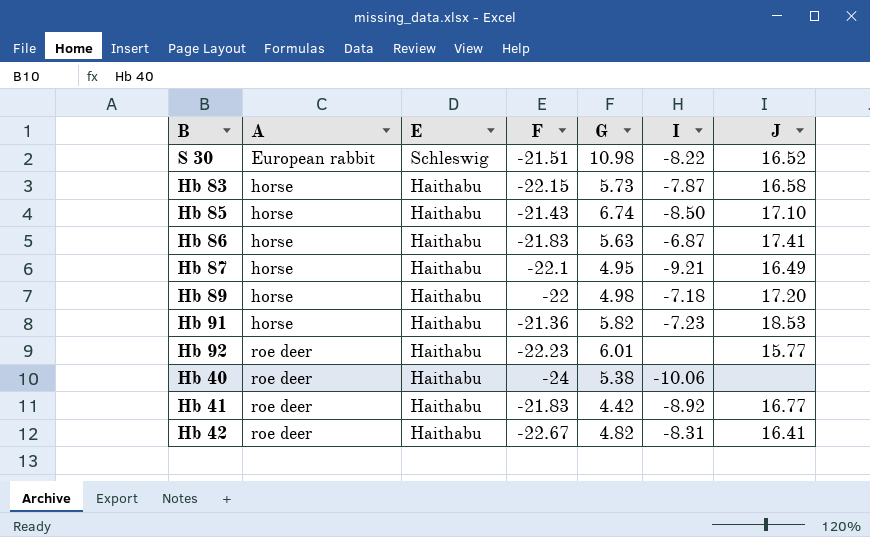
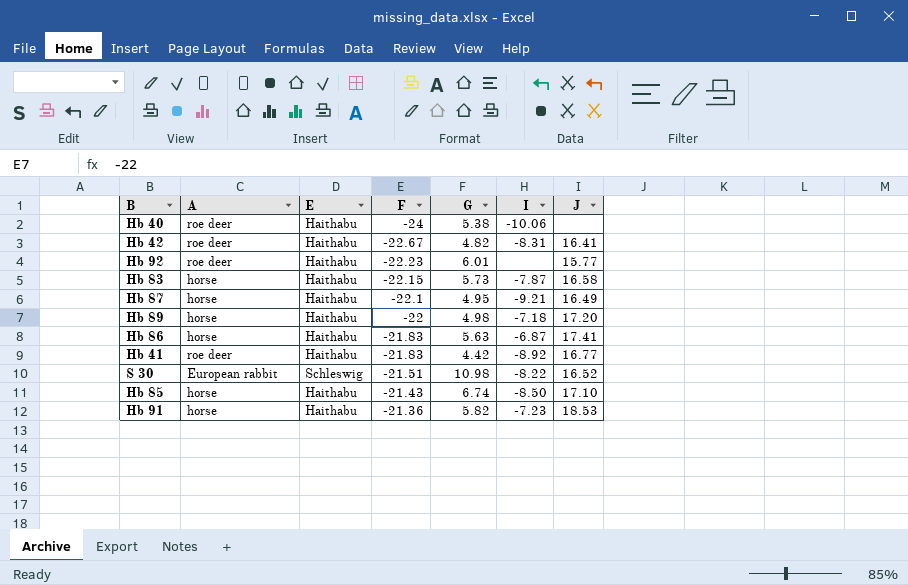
row order: A ascending -> F ascending

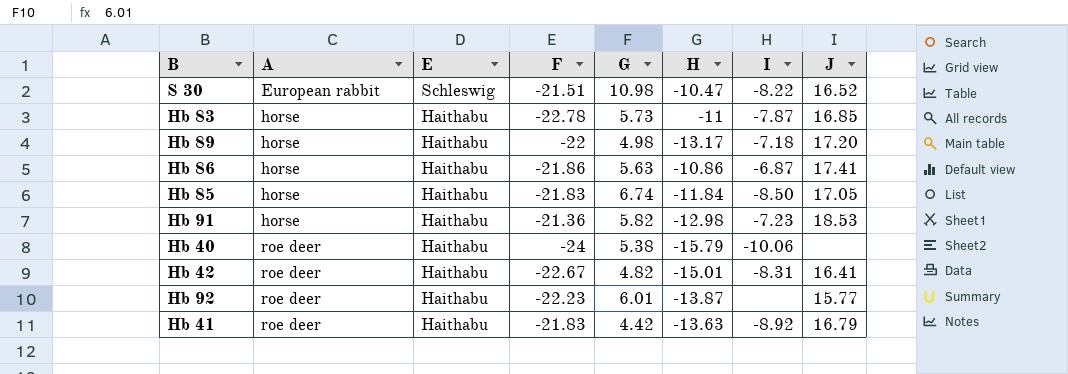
row order: F ascending -> A ascending
column H | position: none -> 6
row Hb 87: horse | Haithabu | -22.1 | 4.95 | -9.21 | 16.49 -> none
Hb 83 | F: -22.15 -> -22.78
Hb 83 | J: 16.58 -> 16.85
Hb 86 | F: -21.83 -> -21.86
Hb 85 | F: -21.43 -> -21.83
Hb 85 | J: 17.10 -> 17.05
Hb 41 | J: 16.77 -> 16.79

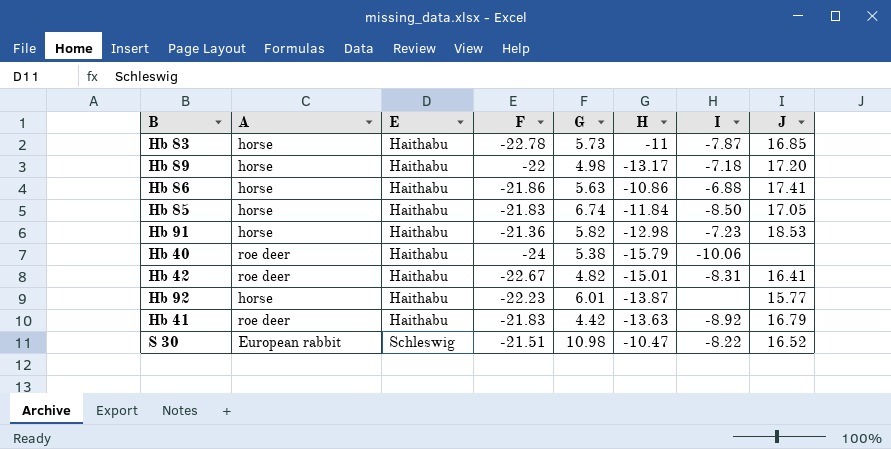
row order: A ascending -> E ascending
Hb 86 | I: -6.87 -> -6.88
Hb 92 | A: roe deer -> horse

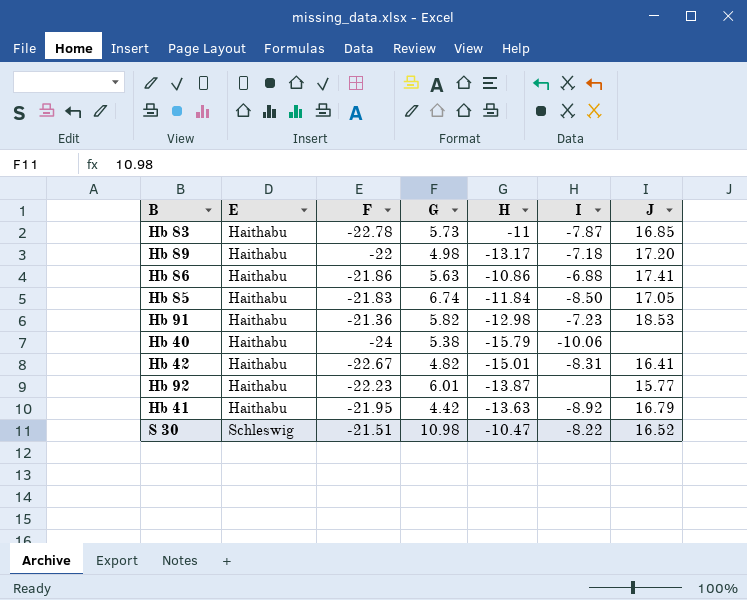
column A | position: 2 -> none
Hb 41 | F: -21.83 -> -21.95

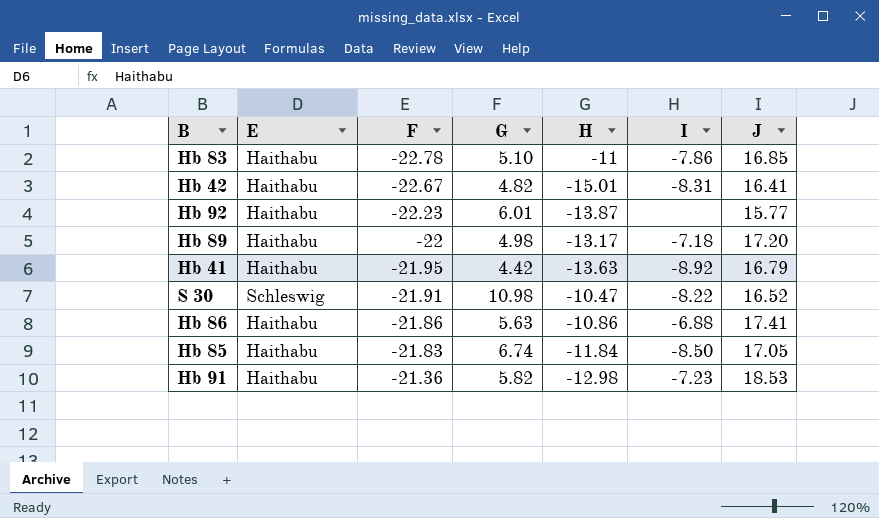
row order: E ascending -> F ascending
row Hb 40: Haithabu | -24 | 5.38 | -15.79 | -10.06 | none -> none
Hb 83 | G: 5.73 -> 5.10
Hb 83 | I: -7.87 -> -7.86
S 30 | F: -21.51 -> -21.91

